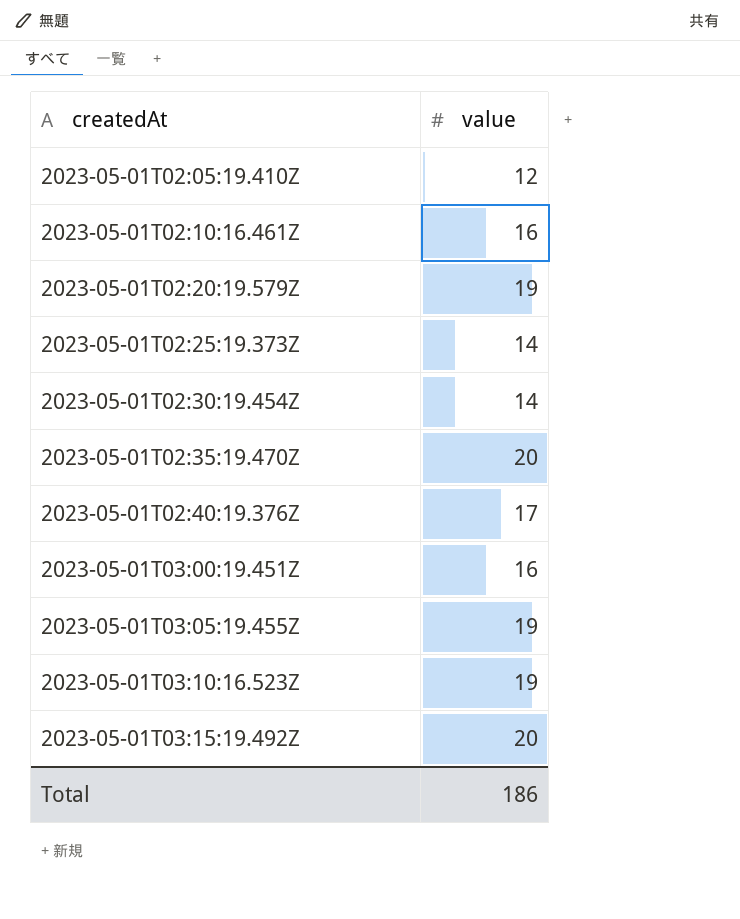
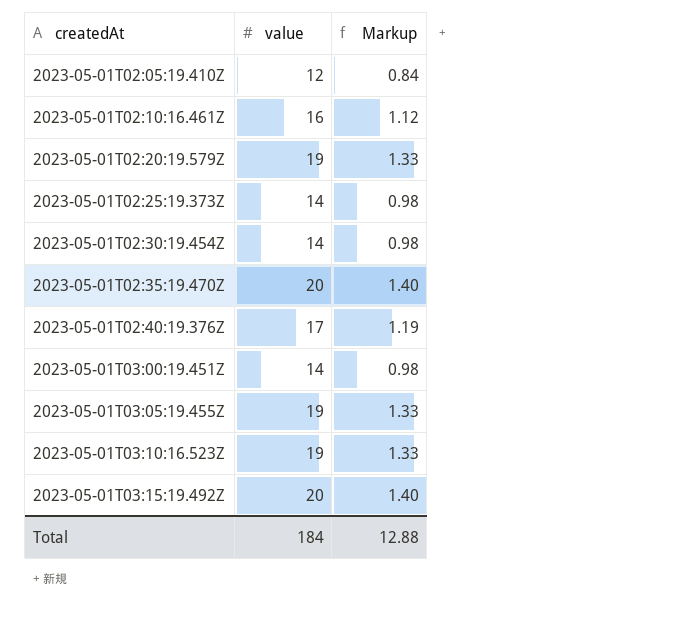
column Markup | formula: none -> [value] * 0.07
2023-05-01T03:00:19.451Z | value: 16 -> 14
Total | value: 186 -> 184

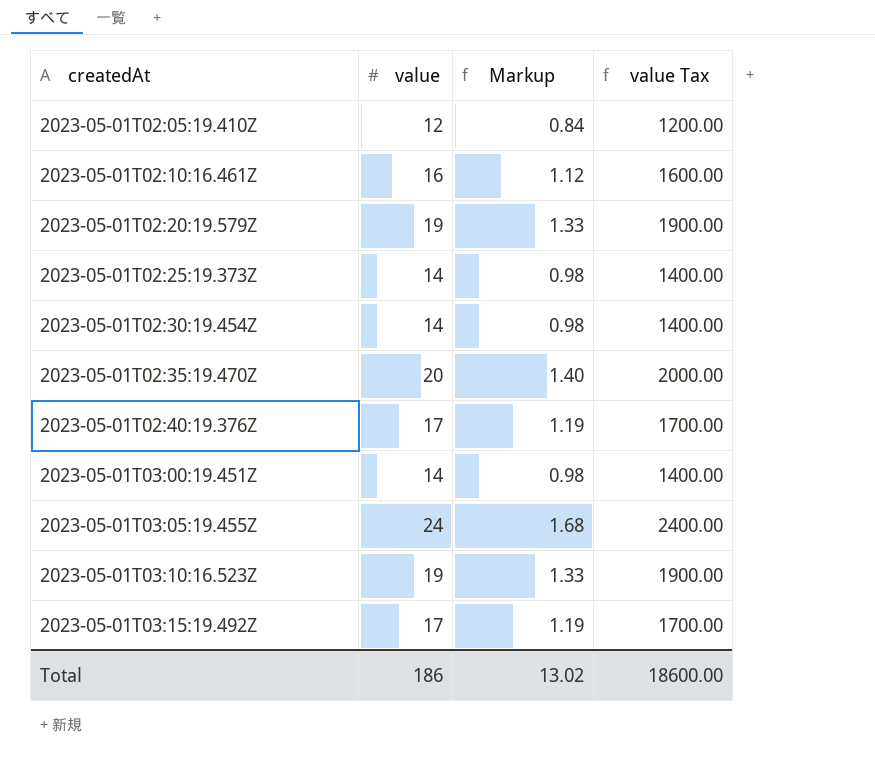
column value Tax | formula: none -> [value] * 100
2023-05-01T03:05:19.455Z | value: 19 -> 24
2023-05-01T03:05:19.455Z | Markup: 1.33 -> 1.68
2023-05-01T03:15:19.492Z | value: 20 -> 17
2023-05-01T03:15:19.492Z | Markup: 1.40 -> 1.19
Total | value: 184 -> 186
Total | Markup: 12.88 -> 13.02

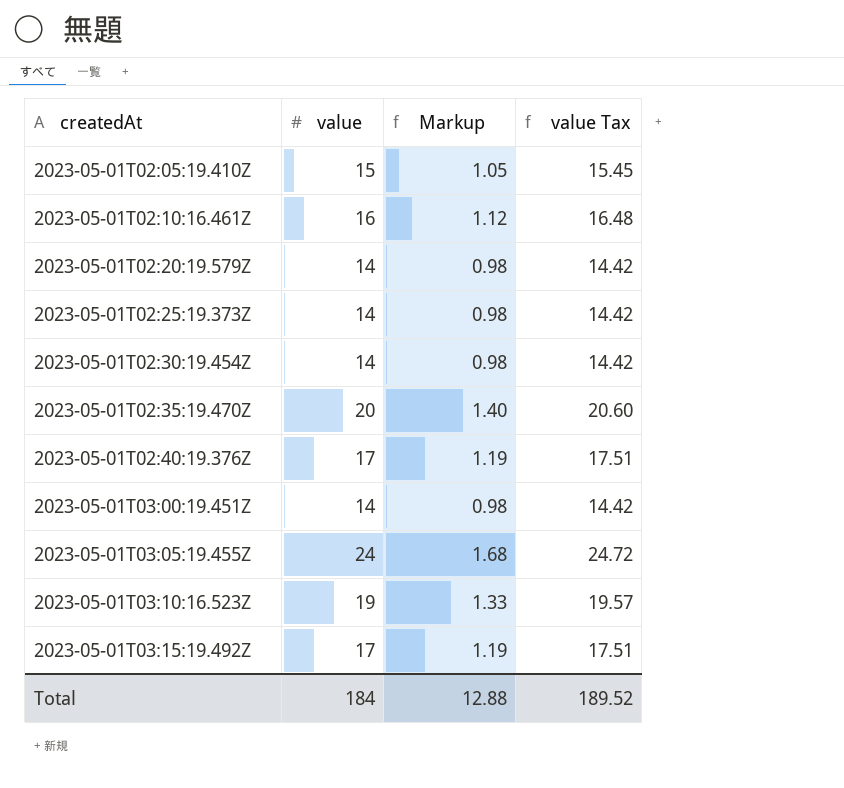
column value Tax | formula: [value] * 100 -> [value] * 1.03
2023-05-01T02:05:19.410Z | value: 12 -> 15
2023-05-01T02:05:19.410Z | Markup: 0.84 -> 1.05
2023-05-01T02:20:19.579Z | value: 19 -> 14
2023-05-01T02:20:19.579Z | Markup: 1.33 -> 0.98
Total | value: 186 -> 184
Total | Markup: 13.02 -> 12.88
Total | value Tax: 18600.00 -> 189.52

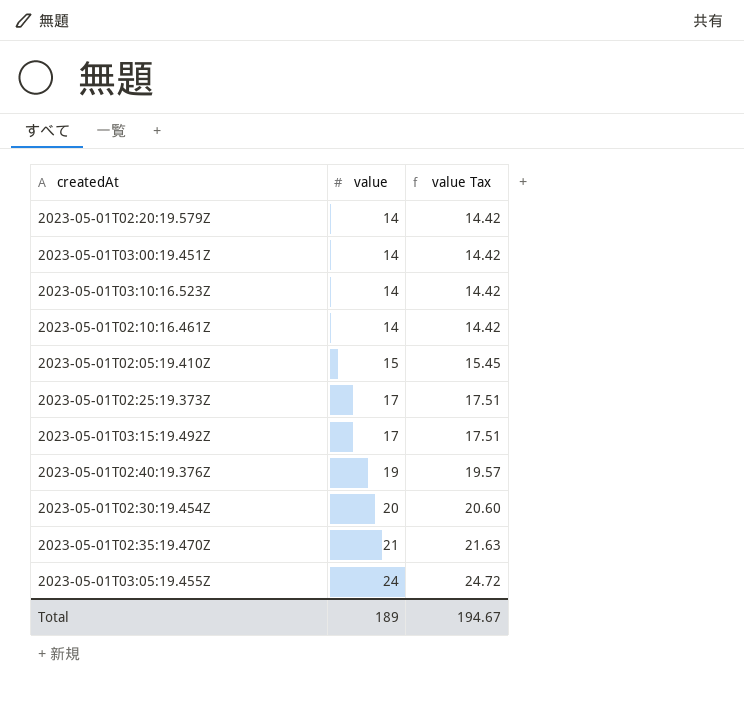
row order: createdAt ascending -> value ascending
column Markup | formula: [value] * 0.07 -> none
2023-05-01T03:10:16.523Z | value: 19 -> 14
2023-05-01T03:10:16.523Z | value Tax: 19.57 -> 14.42
2023-05-01T02:10:16.461Z | value: 16 -> 14
2023-05-01T02:10:16.461Z | value Tax: 16.48 -> 14.42
2023-05-01T02:25:19.373Z | value: 14 -> 17
2023-05-01T02:25:19.373Z | value Tax: 14.42 -> 17.51
2023-05-01T02:40:19.376Z | value: 17 -> 19
2023-05-01T02:40:19.376Z | value Tax: 17.51 -> 19.57
2023-05-01T02:30:19.454Z | value: 14 -> 20
2023-05-01T02:30:19.454Z | value Tax: 14.42 -> 20.60
2023-05-01T02:35:19.470Z | value: 20 -> 21
2023-05-01T02:35:19.470Z | value Tax: 20.60 -> 21.63
Total | value: 184 -> 189
Total | value Tax: 189.52 -> 194.67

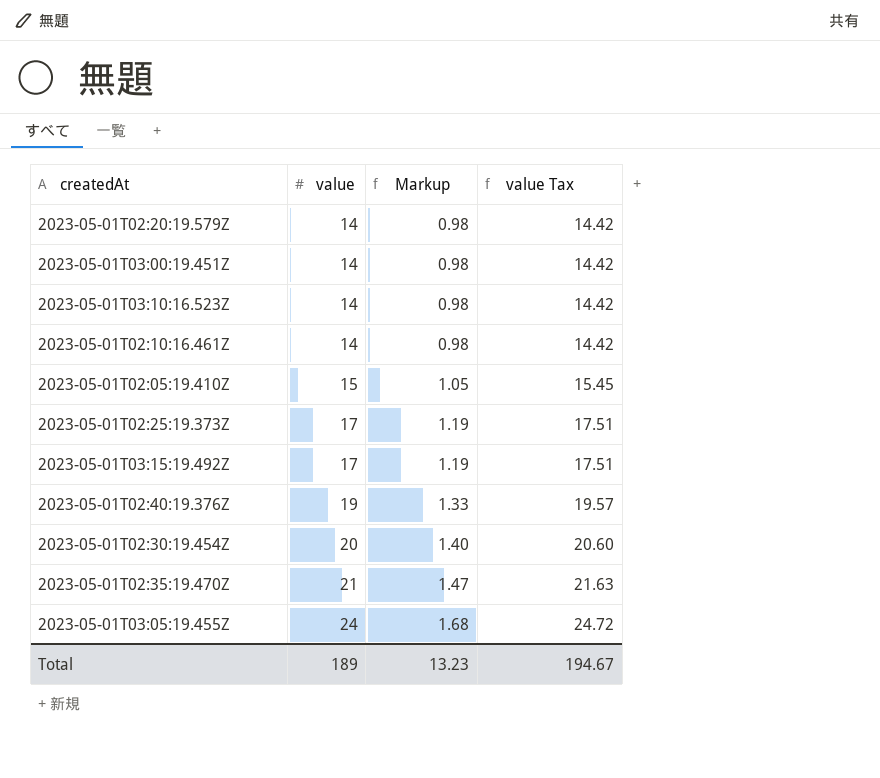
column Markup | formula: none -> [value] * 0.07

